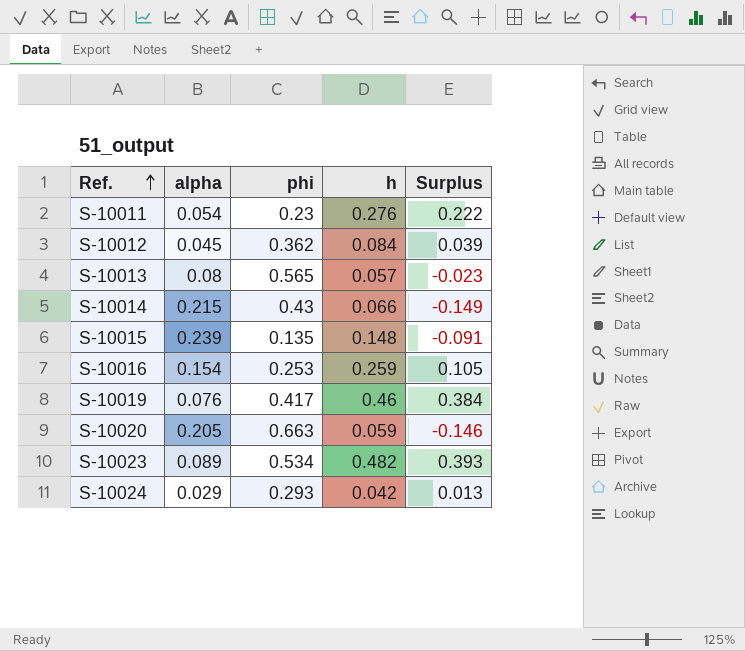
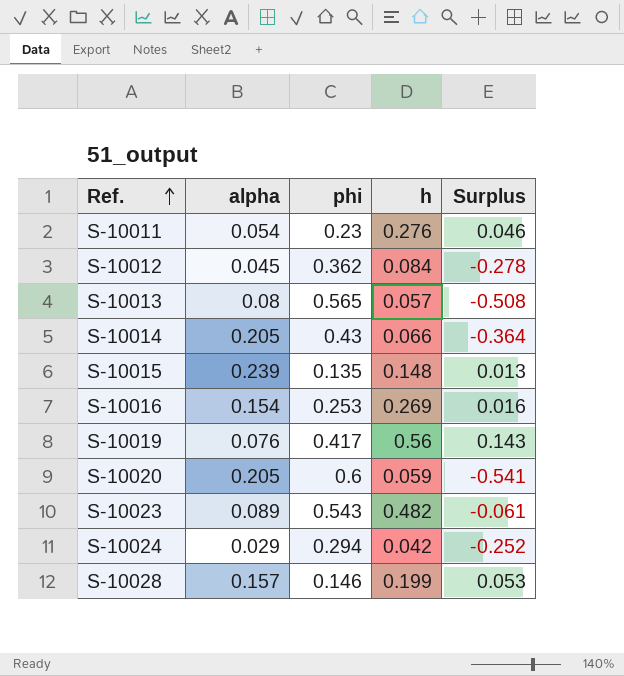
column Surplus | formula: [h] - [alpha] -> [h] - [phi]
S-10014 | alpha: 0.215 -> 0.205
S-10016 | h: 0.259 -> 0.269
S-10019 | h: 0.46 -> 0.56
S-10020 | phi: 0.663 -> 0.6
S-10023 | phi: 0.534 -> 0.543
S-10024 | phi: 0.293 -> 0.294
row S-10028: none -> 0.157 | 0.146 | 0.199 | 0.053

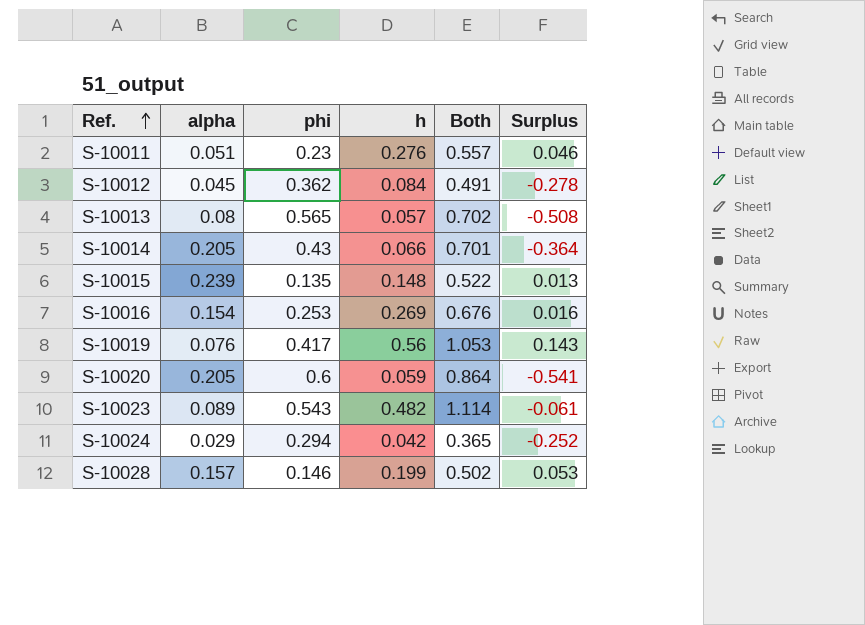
column Both | formula: none -> [alpha] + [phi] + [h]
S-10011 | alpha: 0.054 -> 0.051

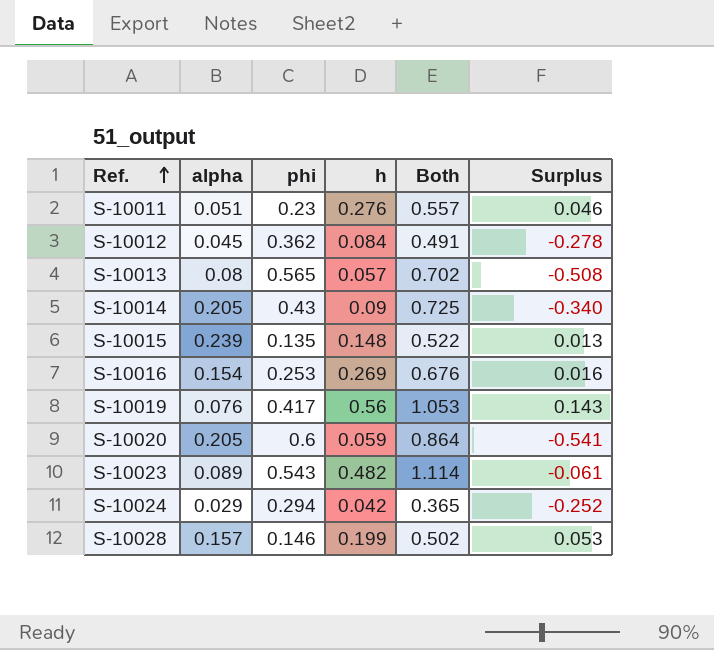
S-10014 | h: 0.066 -> 0.09
S-10014 | Both: 0.701 -> 0.725
S-10014 | Surplus: -0.364 -> -0.340

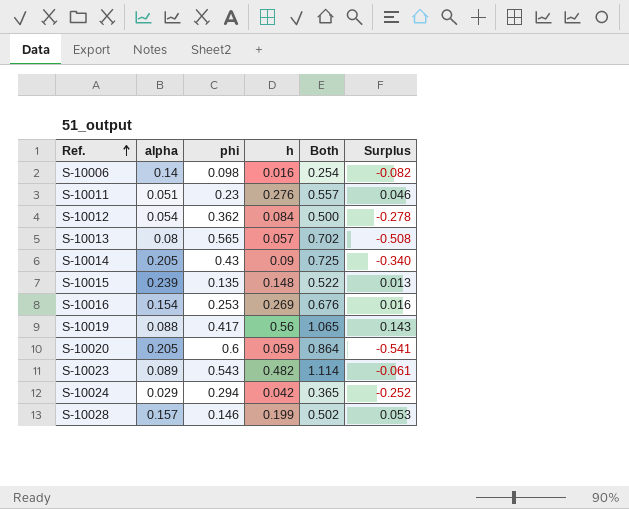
row S-10006: none -> 0.14 | 0.098 | 0.016 | 0.254 | -0.082
S-10012 | alpha: 0.045 -> 0.054
S-10012 | Both: 0.491 -> 0.500
S-10019 | alpha: 0.076 -> 0.088
S-10019 | Both: 1.053 -> 1.065

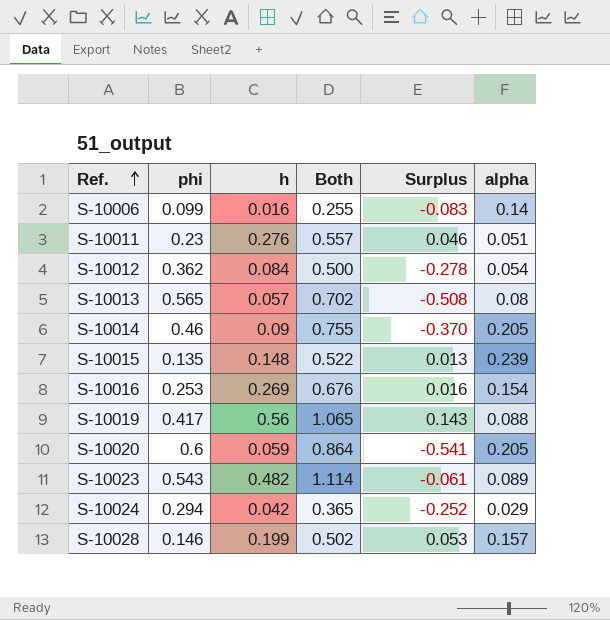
column alpha | position: 2 -> 6
S-10006 | phi: 0.098 -> 0.099
S-10006 | Both: 0.254 -> 0.255
S-10006 | Surplus: -0.082 -> -0.083
S-10014 | phi: 0.43 -> 0.46
S-10014 | Both: 0.725 -> 0.755
S-10014 | Surplus: -0.340 -> -0.370

